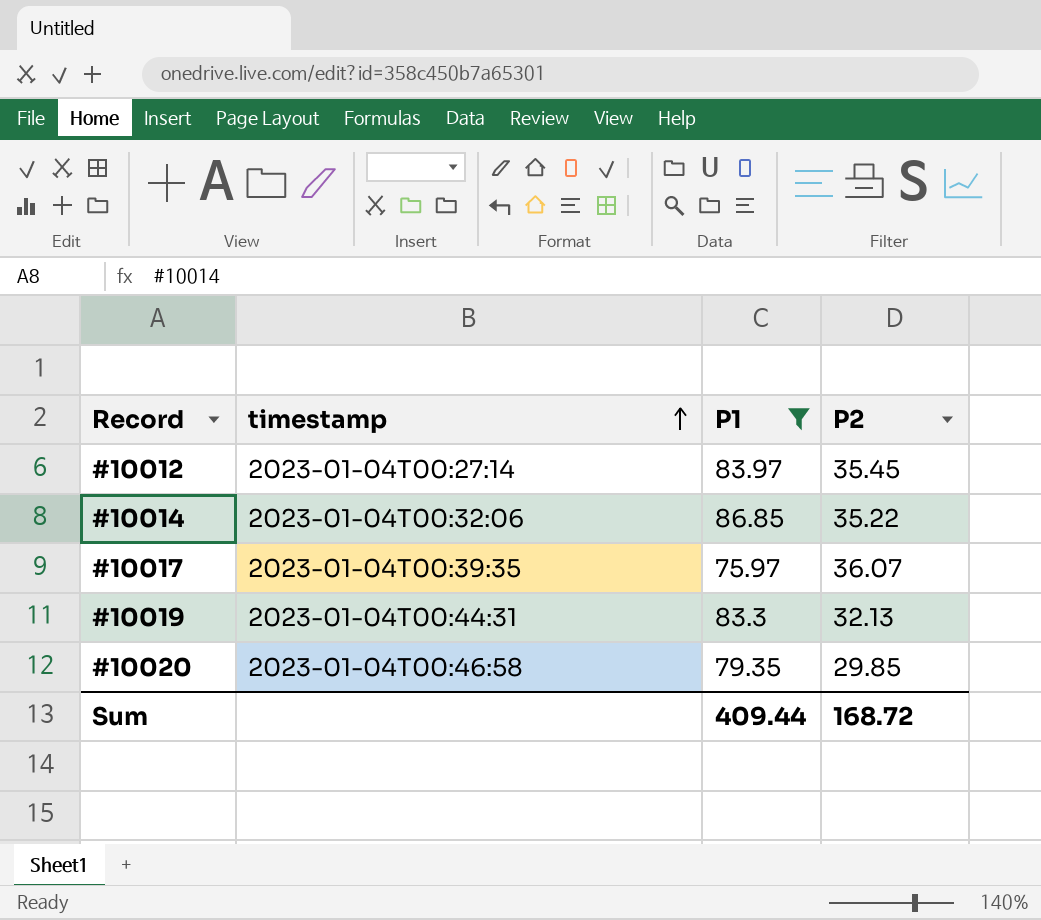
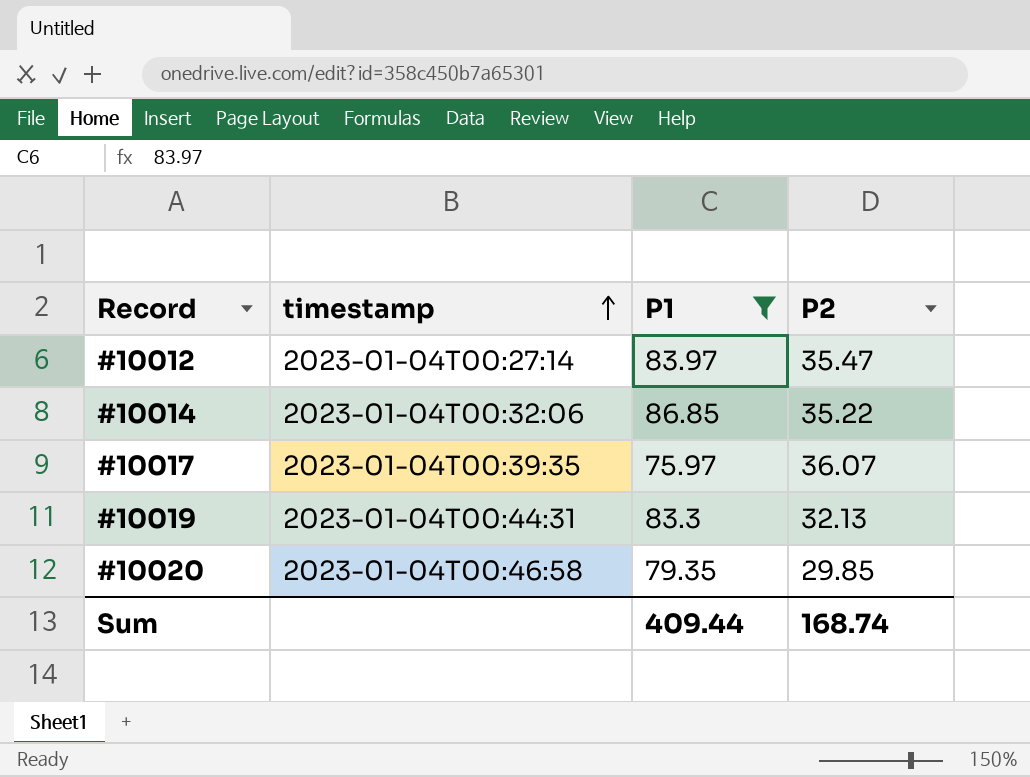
#10012 | P2: 35.45 -> 35.47
Sum | P2: 168.72 -> 168.74

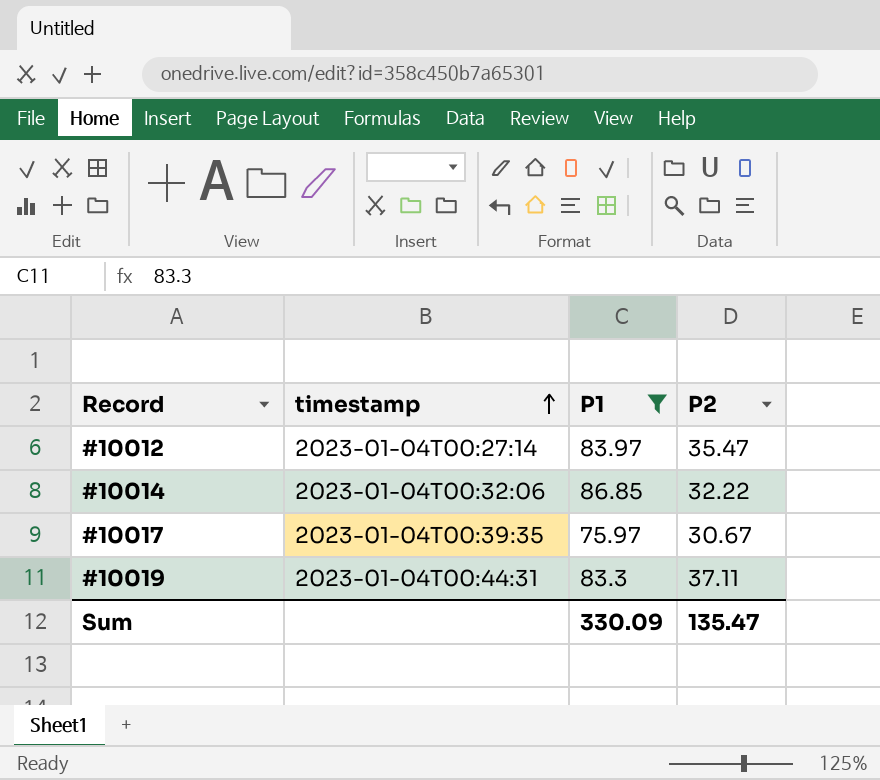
row #10020: 2023-01-04T00:46:58 | 79.35 | 29.85 -> none
#10014 | P2: 35.22 -> 32.22
#10017 | P2: 36.07 -> 30.67
#10019 | P2: 32.13 -> 37.11
Sum | P1: 409.44 -> 330.09
Sum | P2: 168.74 -> 135.47

